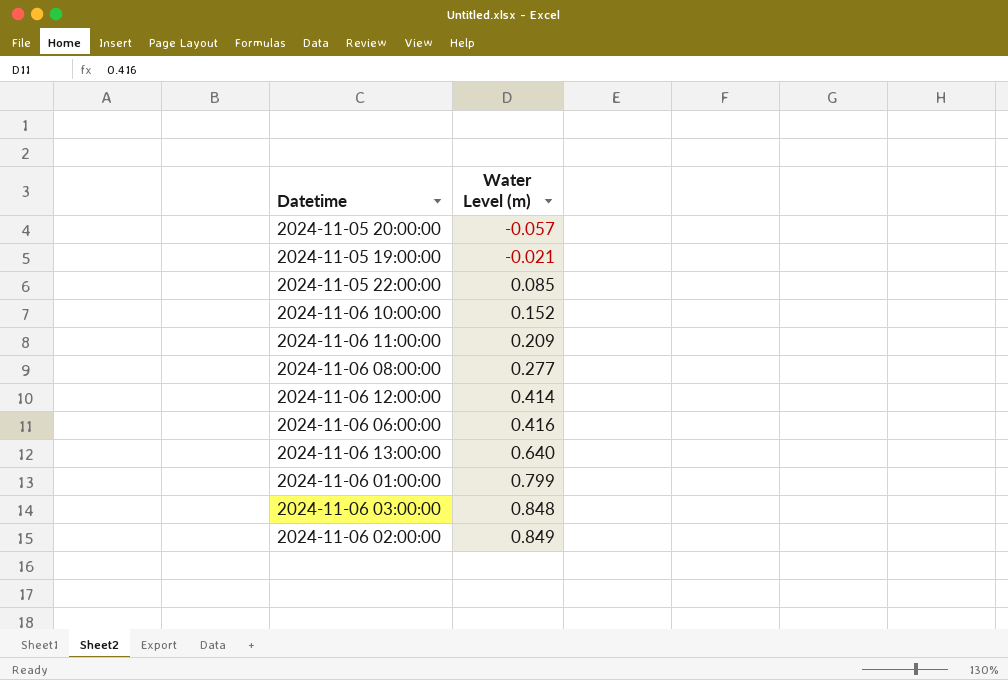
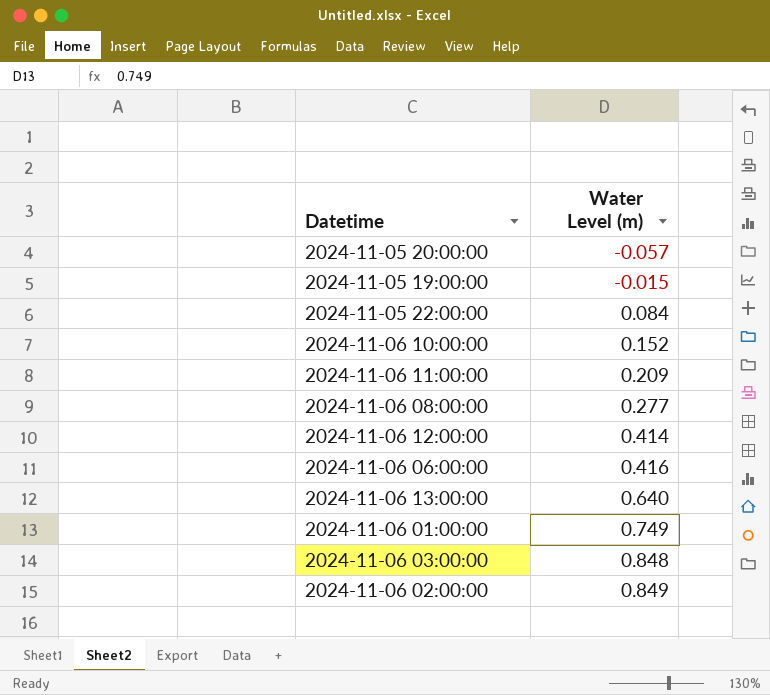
2024-11-05 19:00:00 | Water Level (m): -0.021 -> -0.015
2024-11-05 22:00:00 | Water Level (m): 0.085 -> 0.084
2024-11-06 01:00:00 | Water Level (m): 0.799 -> 0.749

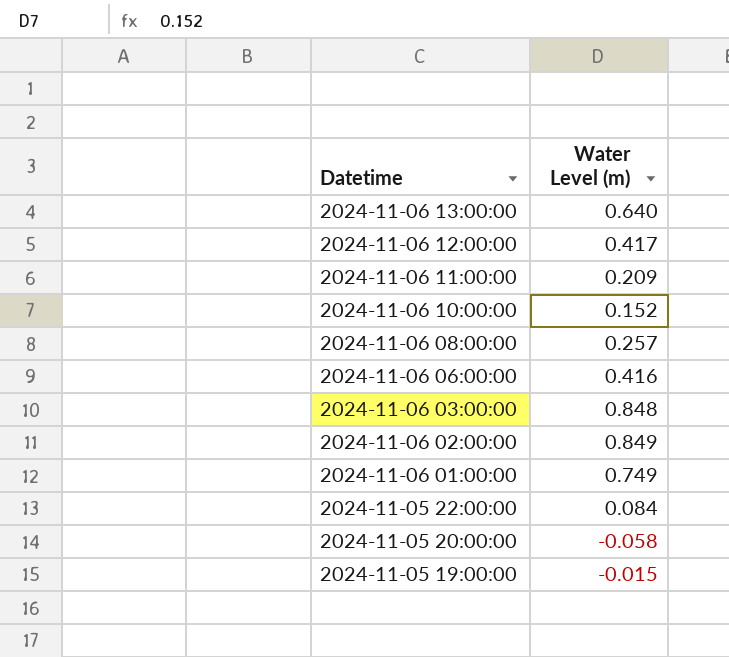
row order: Water Level (m) ascending -> Datetime descending
2024-11-06 12:00:00 | Water Level (m): 0.414 -> 0.417
2024-11-06 08:00:00 | Water Level (m): 0.277 -> 0.257
2024-11-05 20:00:00 | Water Level (m): -0.057 -> -0.058

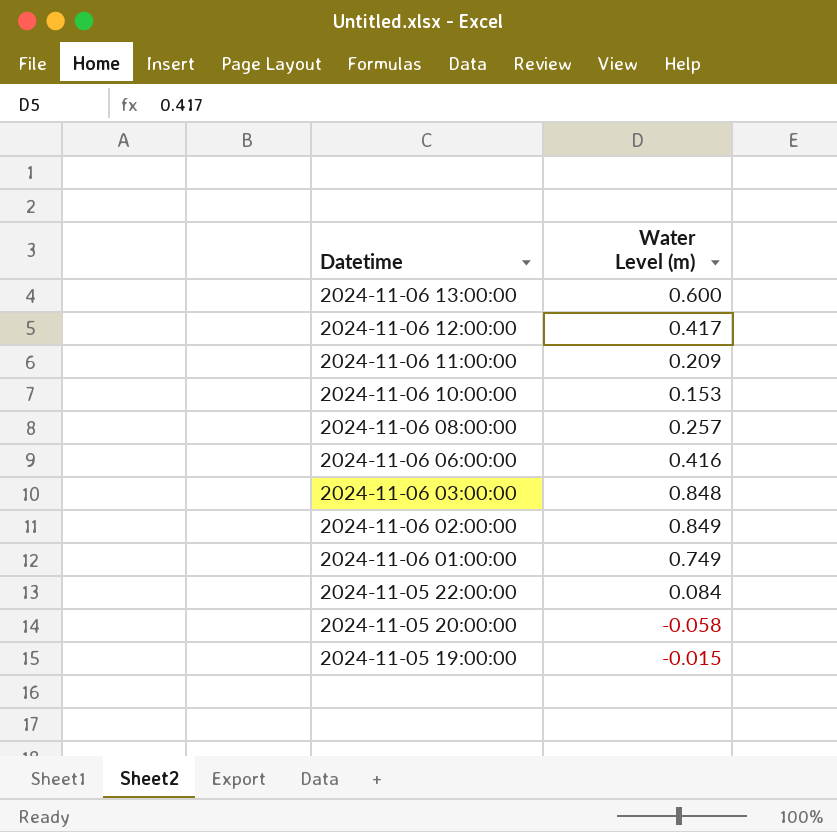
2024-11-06 13:00:00 | Water Level (m): 0.640 -> 0.600
2024-11-06 10:00:00 | Water Level (m): 0.152 -> 0.153

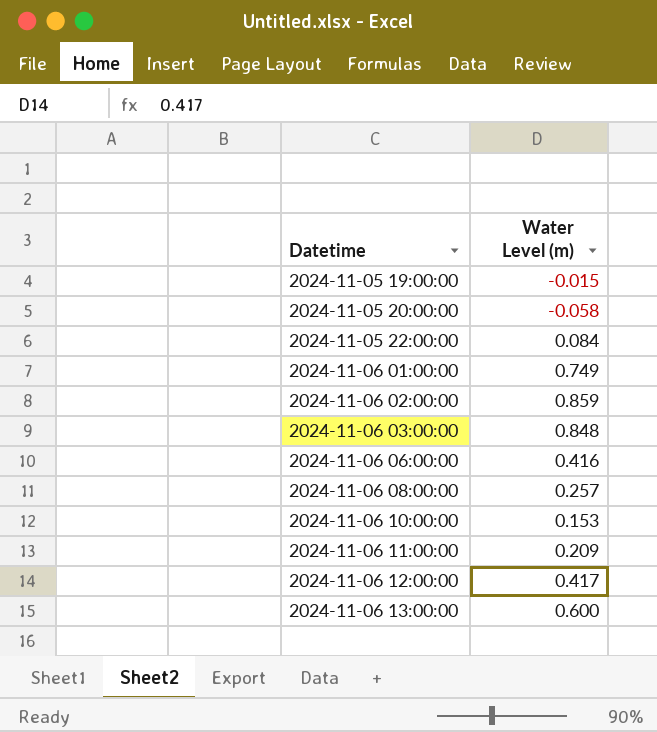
row order: Datetime descending -> Datetime ascending
2024-11-06 02:00:00 | Water Level (m): 0.849 -> 0.859

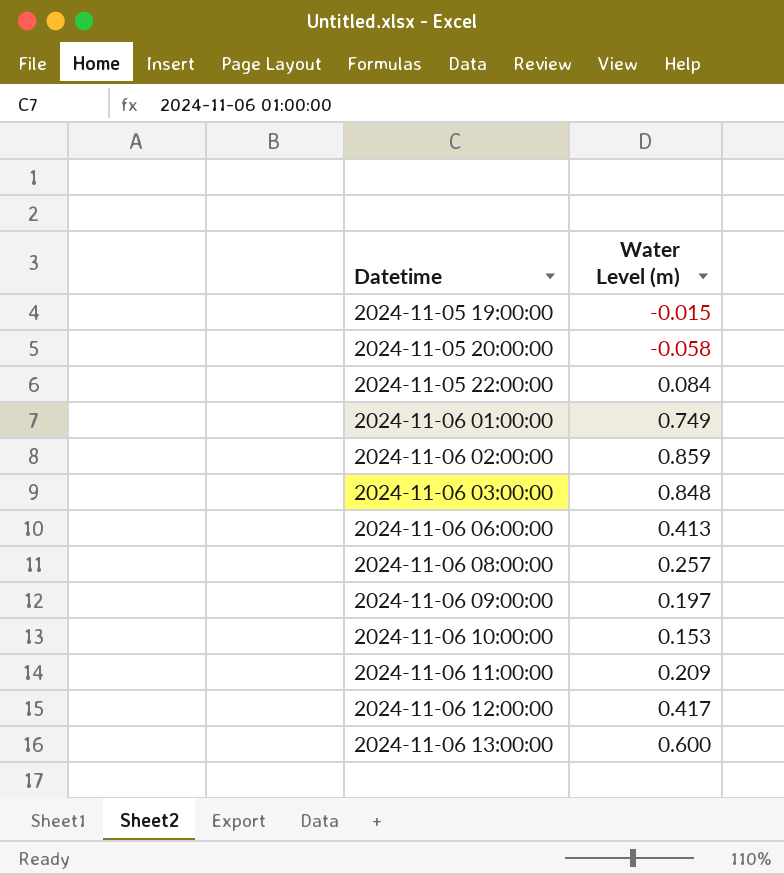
2024-11-06 06:00:00 | Water Level (m): 0.416 -> 0.413
row 2024-11-06 09:00:00: none -> 0.197

